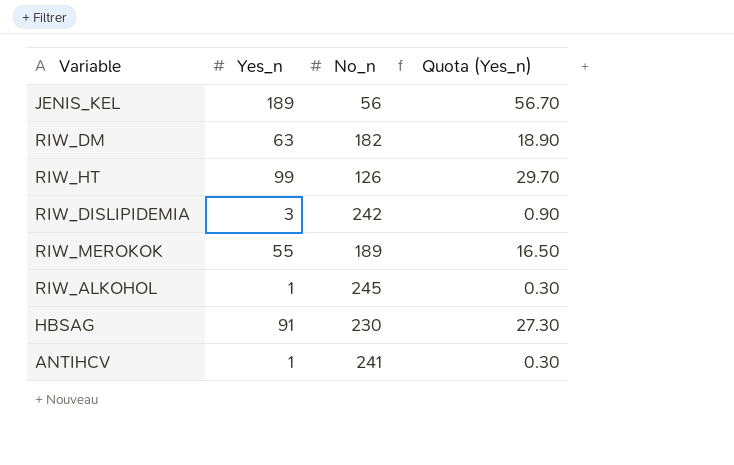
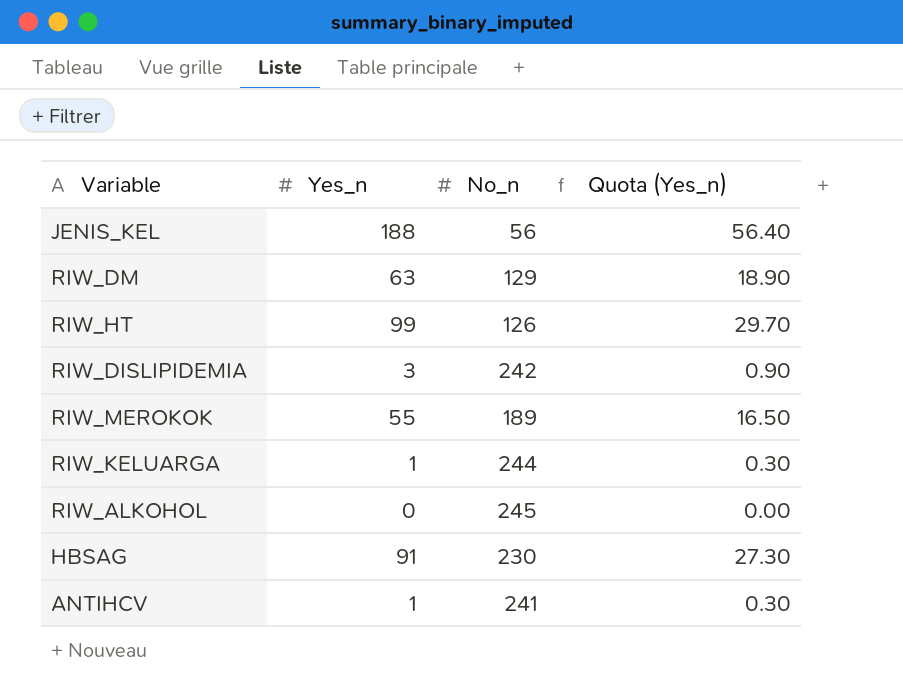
JENIS_KEL | Yes_n: 189 -> 188
JENIS_KEL | Quota (Yes_n): 56.70 -> 56.40
RIW_DM | No_n: 182 -> 129
row RIW_KELUARGA: none -> 1 | 244 | 0.30
RIW_ALKOHOL | Yes_n: 1 -> 0
RIW_ALKOHOL | Quota (Yes_n): 0.30 -> 0.00

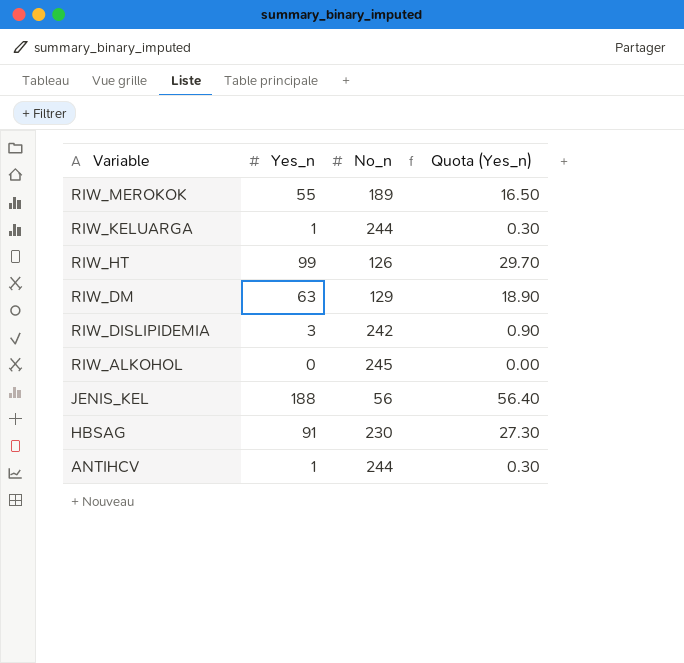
row order: none -> Variable descending
ANTIHCV | No_n: 241 -> 244

